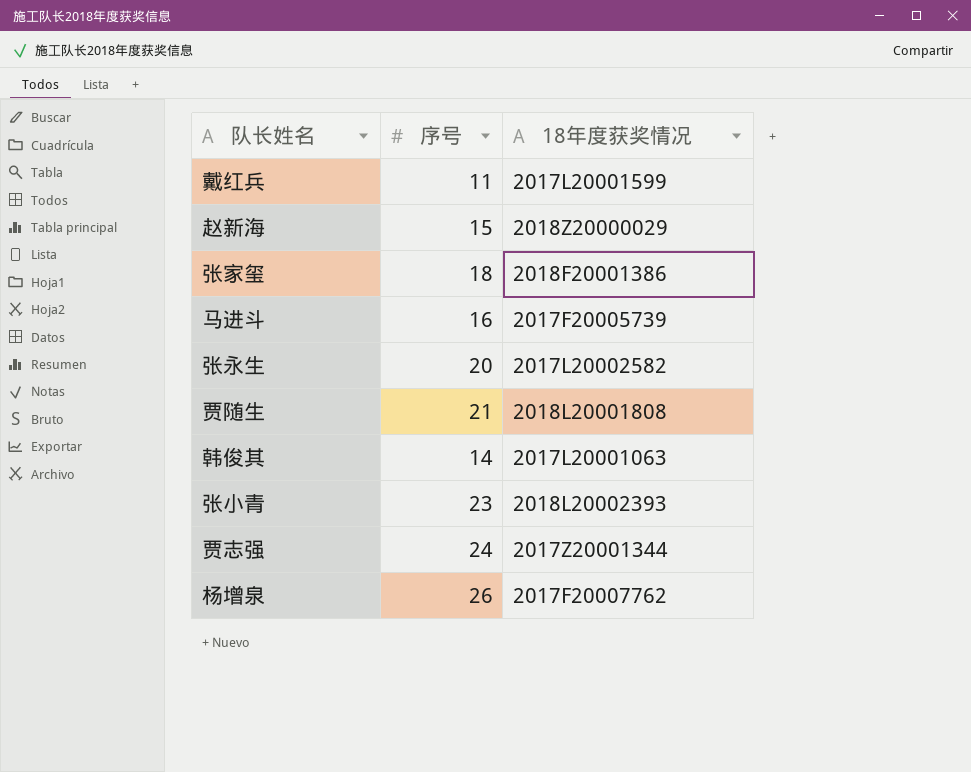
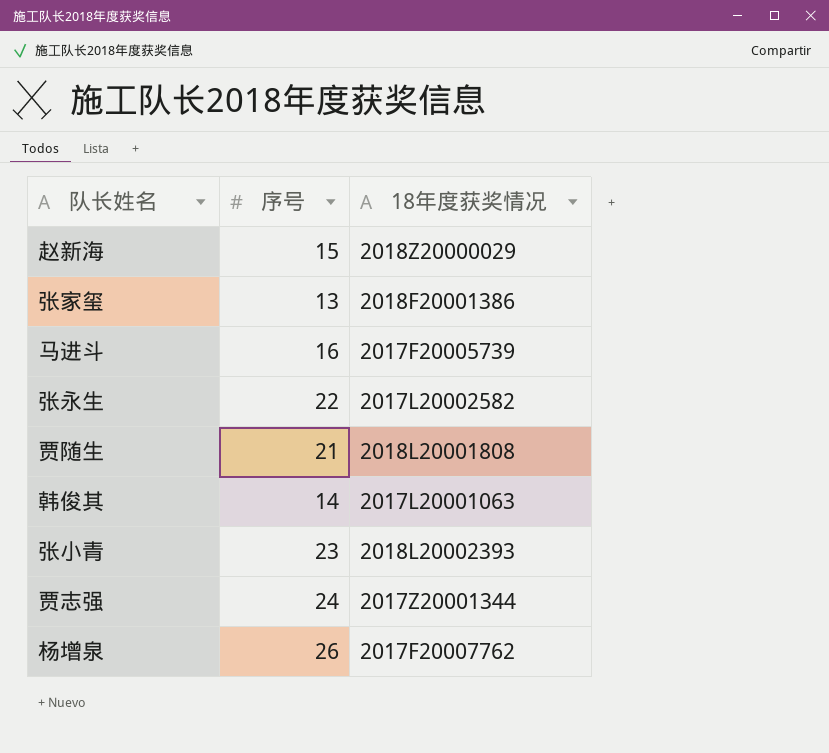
row 戴红兵: 11 | 2017L20001599 -> none
张家玺 | 序号: 18 -> 13
张永生 | 序号: 20 -> 22

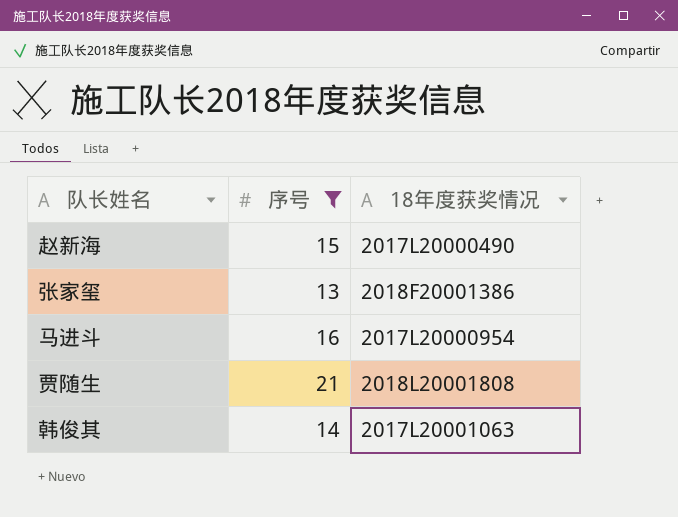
filter: none -> 序号 <= 21
赵新海 | 18年度获奖情况: 2018Z20000029 -> 2017L20000490
马进斗 | 18年度获奖情况: 2017F20005739 -> 2017L20000954

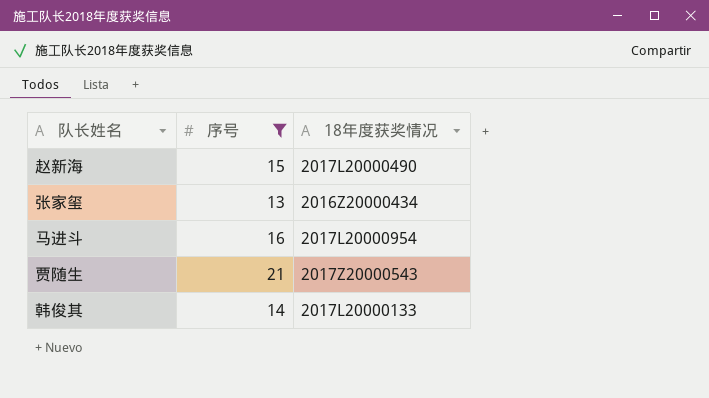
张家玺 | 18年度获奖情况: 2018F20001386 -> 2016Z20000434
贾随生 | 18年度获奖情况: 2018L20001808 -> 2017Z20000543
韩俊其 | 18年度获奖情况: 2017L20001063 -> 2017L20000133

